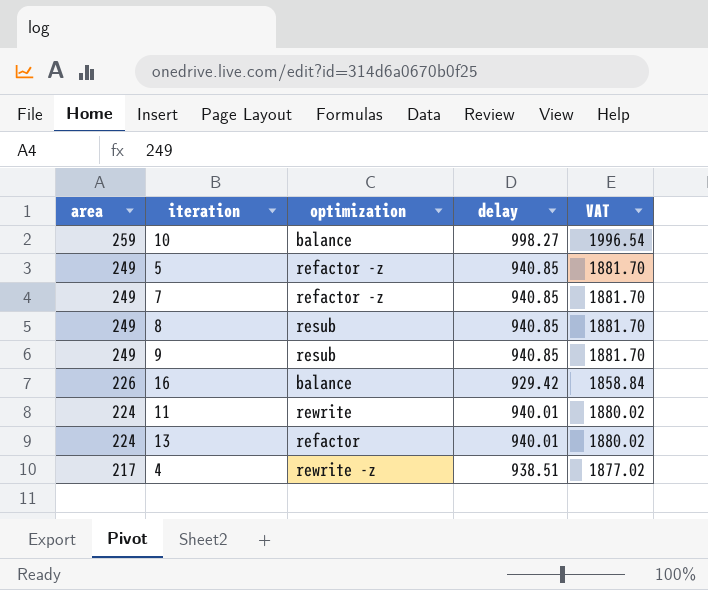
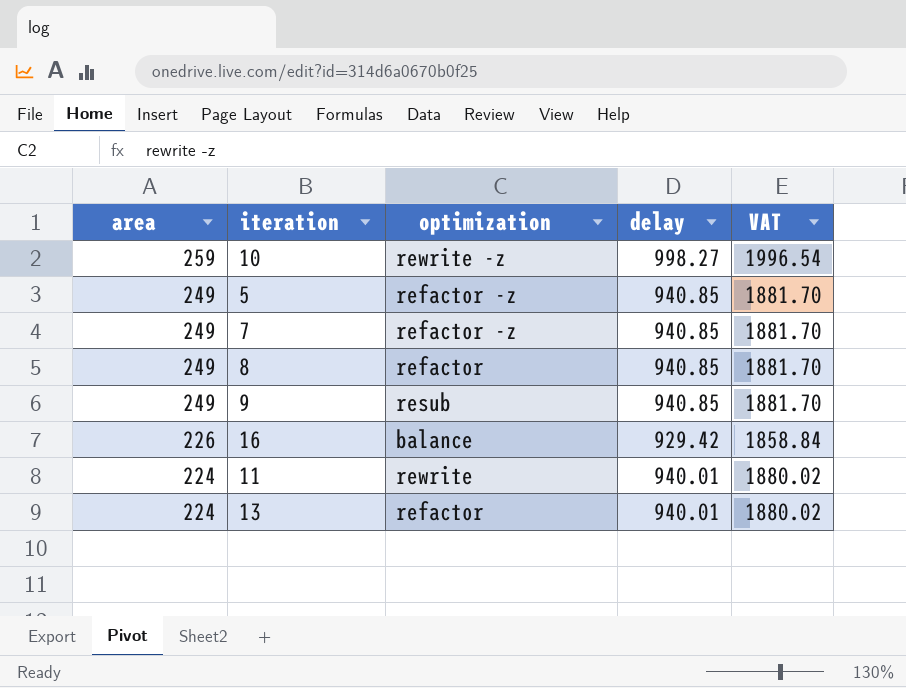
row 4: 217 | rewrite -z | 938.51 | 1877.02 -> none
10 | optimization: balance -> rewrite -z
8 | optimization: resub -> refactor

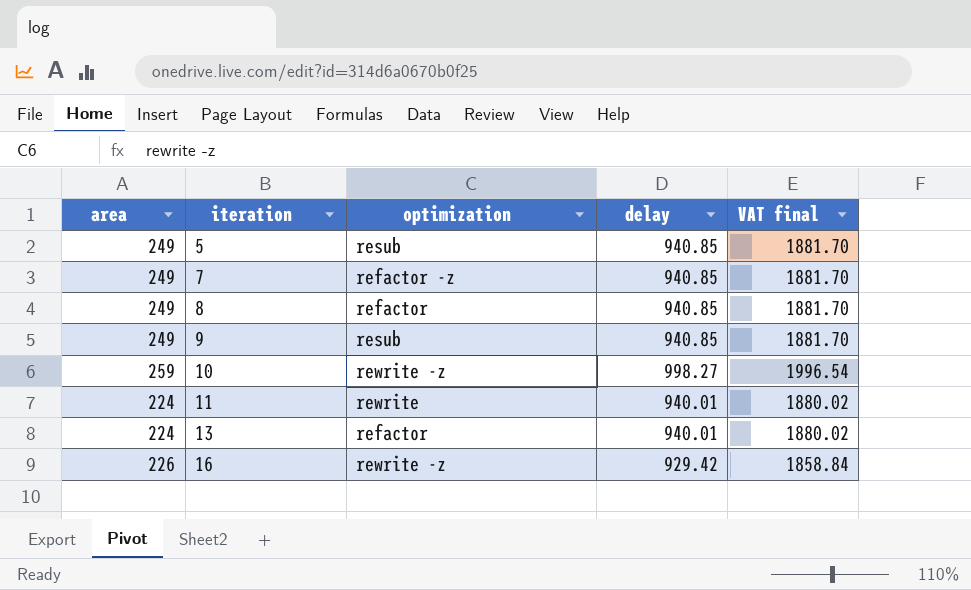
row order: area descending -> iteration ascending
column name: VAT -> VAT final
5 | optimization: refactor -z -> resub
16 | optimization: balance -> rewrite -z

